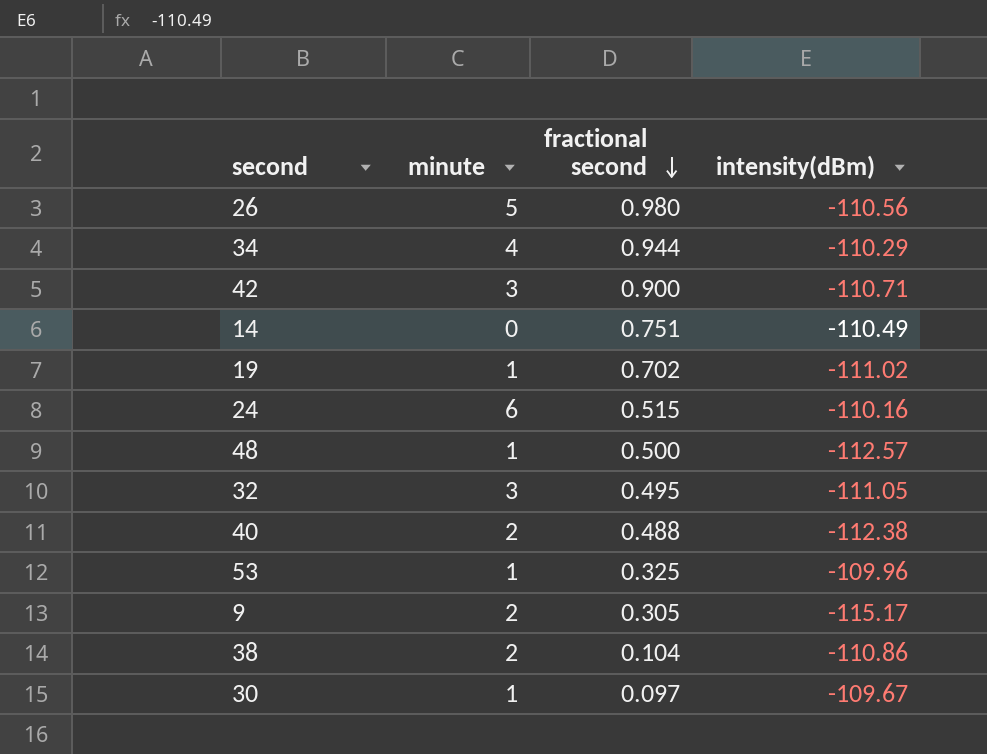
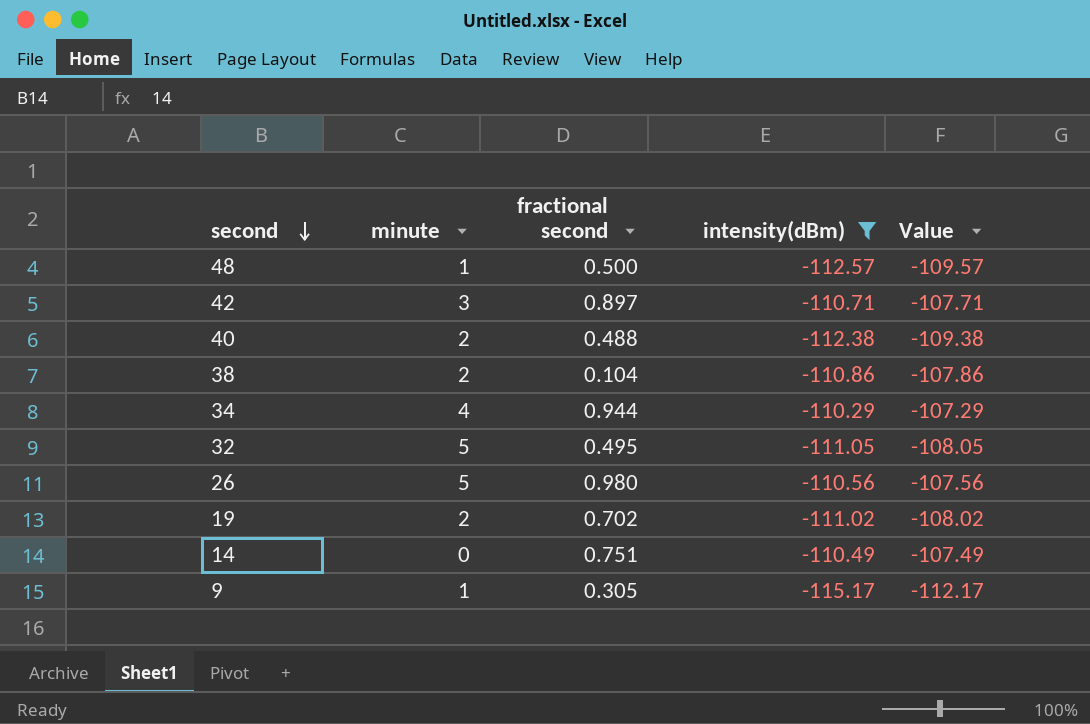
filter: none -> intensity(dBm) <= -110.29
row order: fractional second descending -> second descending
column Value | formula: none -> [intensity(dBm)] + 3
42 | fractional second: 0.900 -> 0.897
32 | minute: 3 -> 5
19 | minute: 1 -> 2
9 | minute: 2 -> 1

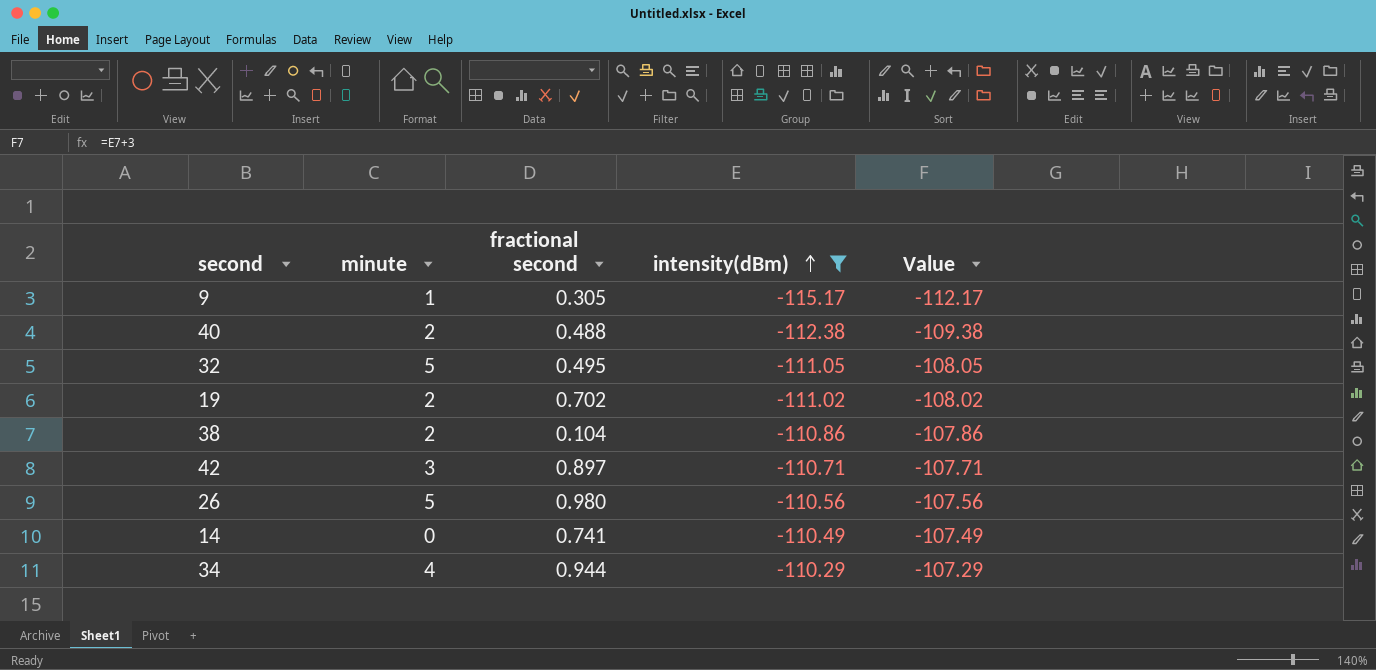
row order: second descending -> intensity(dBm) ascending
row 48: 1 | 0.500 | -112.57 | -109.57 -> none
14 | fractional second: 0.751 -> 0.741

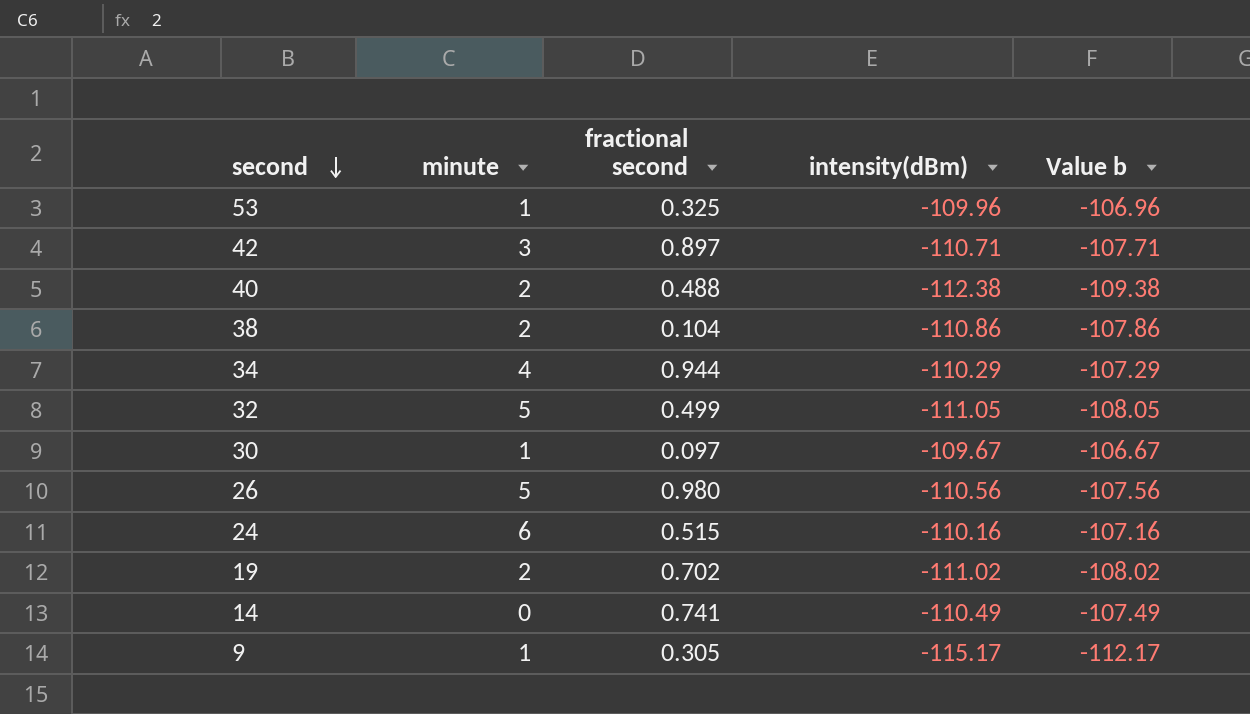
filter: intensity(dBm) <= -110.29 -> none
row order: intensity(dBm) ascending -> second descending
column name: Value -> Value b
32 | fractional second: 0.495 -> 0.499

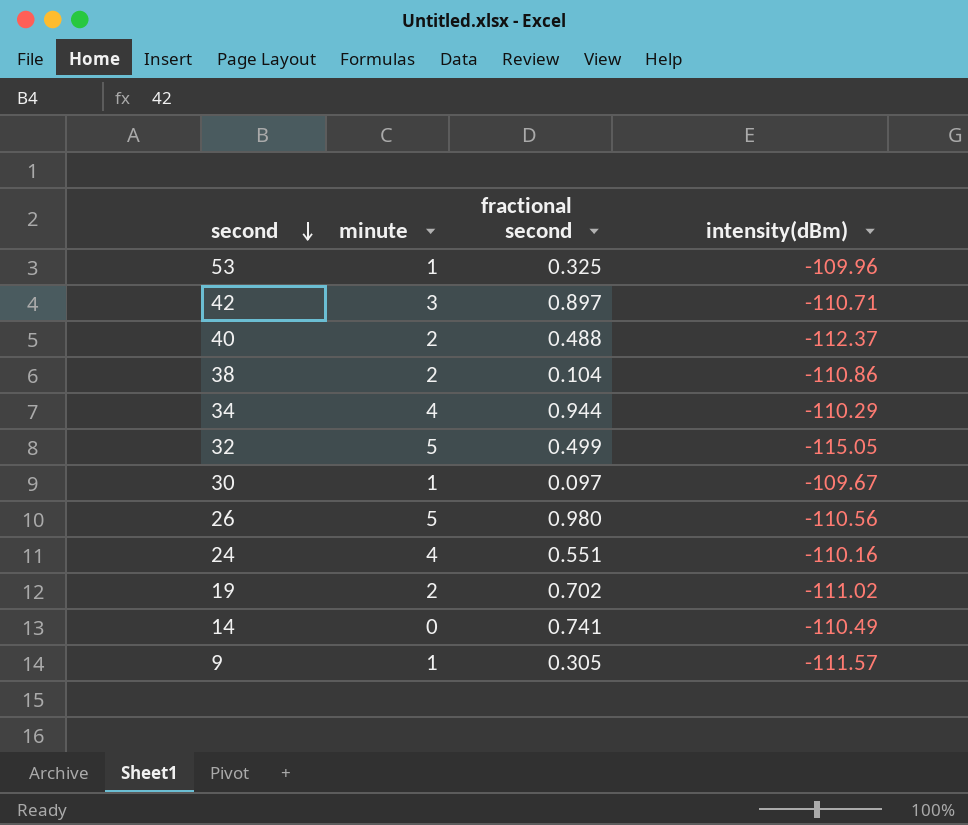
column Value b | formula: [intensity(dBm)] + 3 -> none
40 | intensity(dBm): -112.38 -> -112.37
32 | intensity(dBm): -111.05 -> -115.05
24 | minute: 6 -> 4
24 | fractional second: 0.515 -> 0.551
9 | intensity(dBm): -115.17 -> -111.57

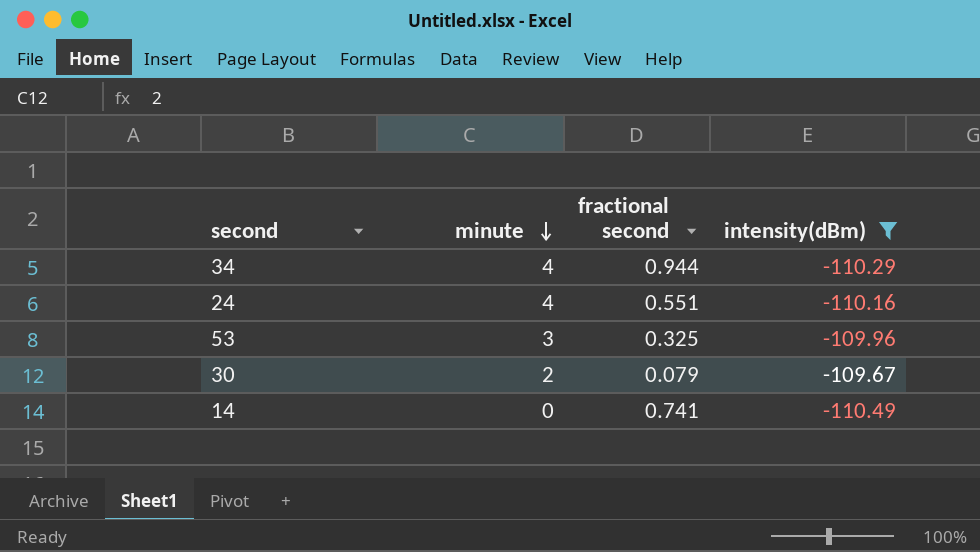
filter: none -> intensity(dBm) >= -110.49
row order: second descending -> minute descending
53 | minute: 1 -> 3
30 | minute: 1 -> 2
30 | fractional second: 0.097 -> 0.079

